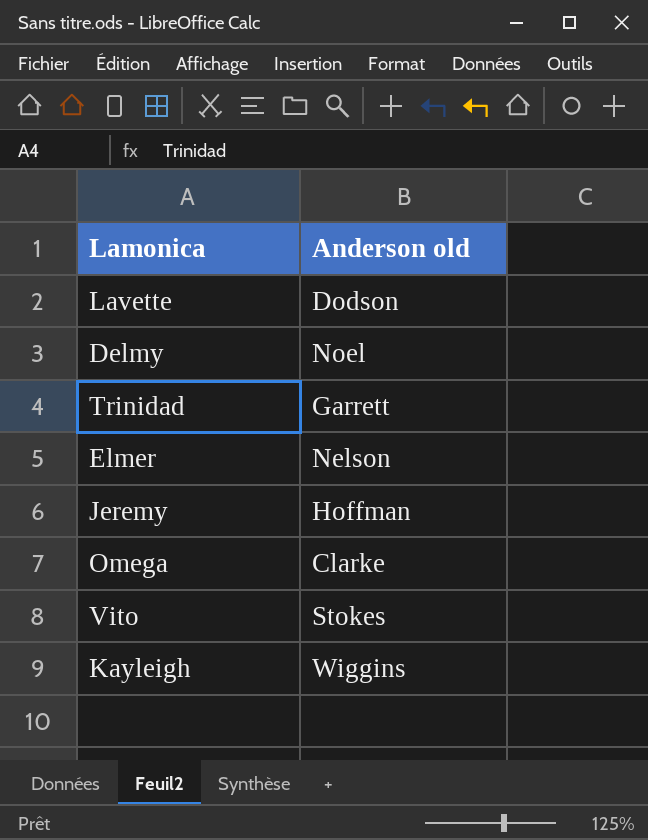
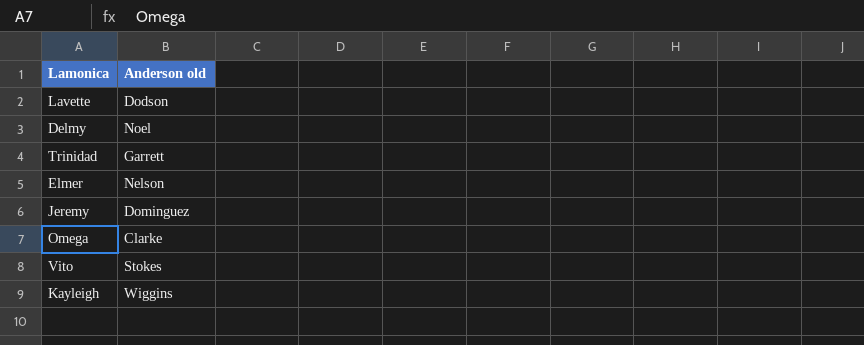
Jeremy | Anderson old: Hoffman -> Dominguez

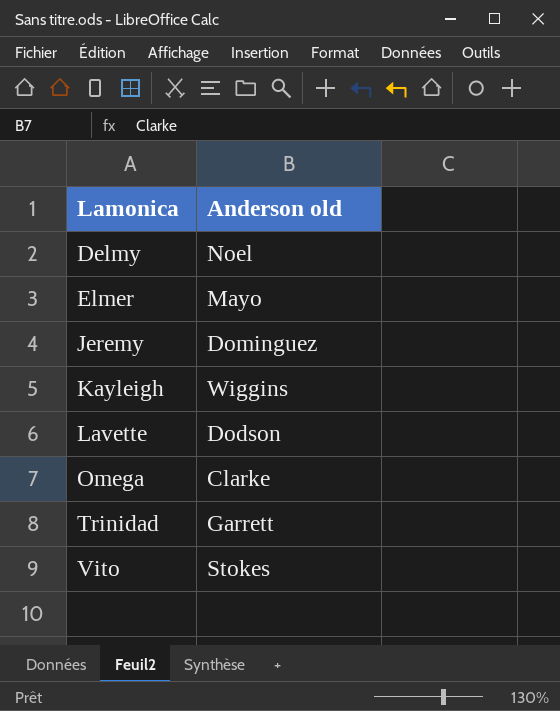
row order: none -> Lamonica ascending
Elmer | Anderson old: Nelson -> Mayo

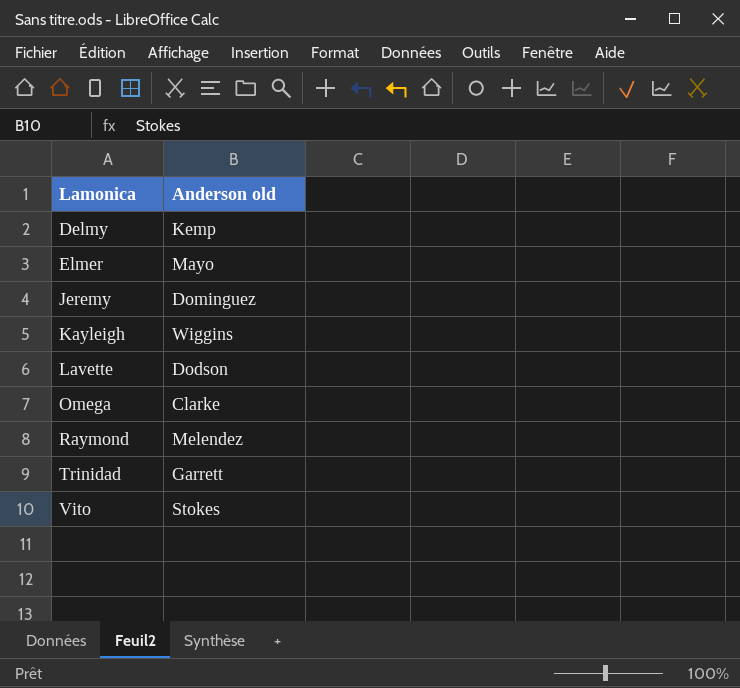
Delmy | Anderson old: Noel -> Kemp
row Raymond: none -> Melendez

